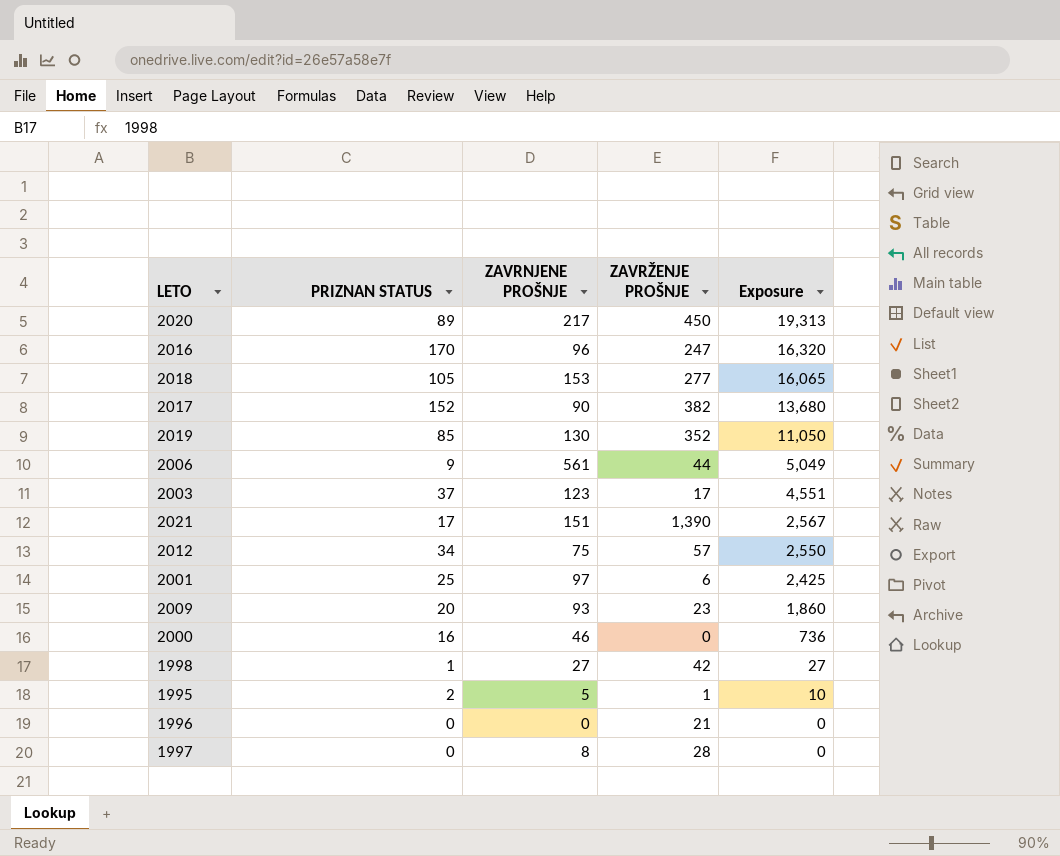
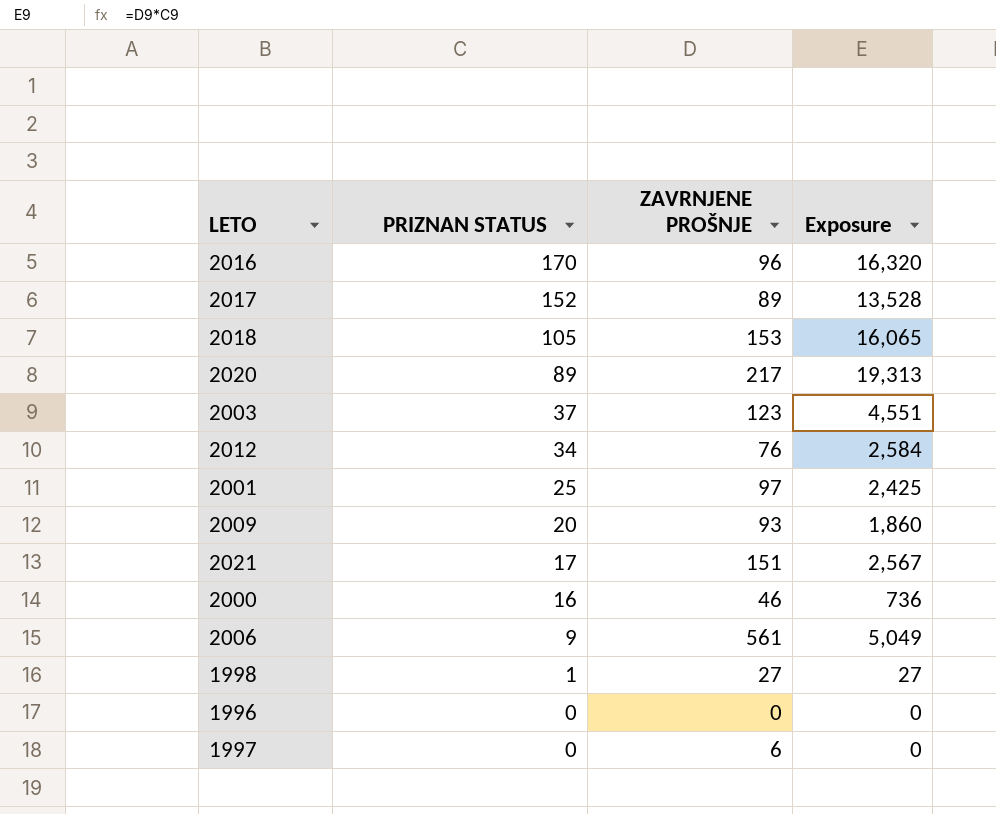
row order: Exposure descending -> PRIZNAN STATUS descending
column ZAVRŽENJE PROŠNJE | position: 4 -> none
row 2019: 85 | 130 | 352 | 11,050 -> none
row 1995: 2 | 5 | 1 | 10 -> none
2017 | ZAVRNJENE PROŠNJE: 90 -> 89
2017 | Exposure: 13,680 -> 13,528
2012 | ZAVRNJENE PROŠNJE: 75 -> 76
2012 | Exposure: 2,550 -> 2,584
1997 | ZAVRNJENE PROŠNJE: 8 -> 6

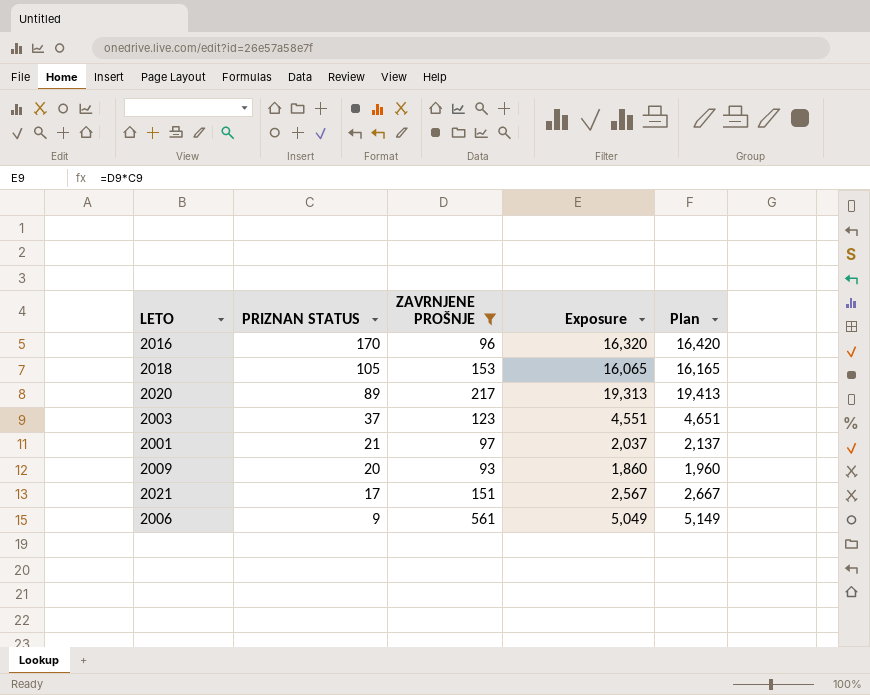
filter: none -> ZAVRNJENE PROŠNJE >= 93
column Plan | formula: none -> [Exposure] + 100
2001 | PRIZNAN STATUS: 25 -> 21
2001 | Exposure: 2,425 -> 2,037

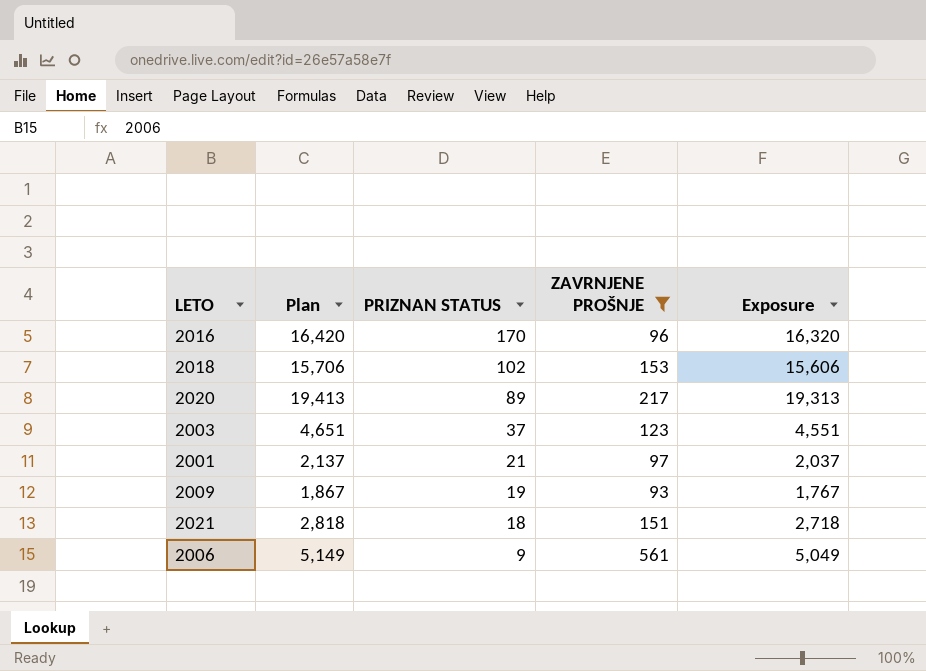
column Plan | position: 5 -> 2
2018 | Plan: 16,165 -> 15,706
2018 | PRIZNAN STATUS: 105 -> 102
2018 | Exposure: 16,065 -> 15,606
2009 | Plan: 1,960 -> 1,867
2009 | PRIZNAN STATUS: 20 -> 19
2009 | Exposure: 1,860 -> 1,767
2021 | Plan: 2,667 -> 2,818
2021 | PRIZNAN STATUS: 17 -> 18
2021 | Exposure: 2,567 -> 2,718

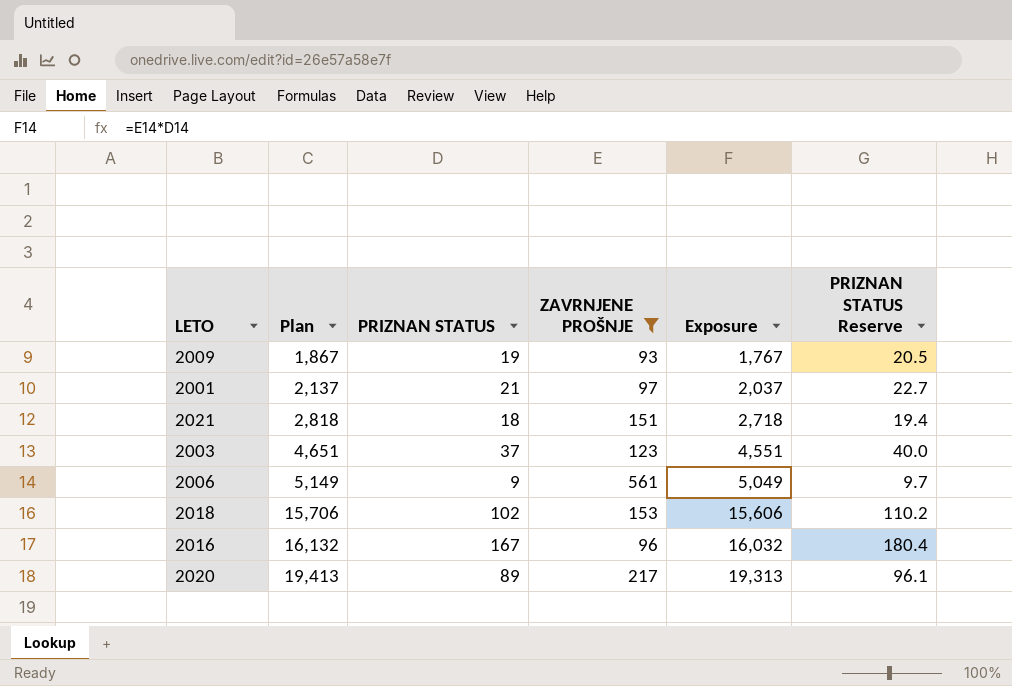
row order: PRIZNAN STATUS descending -> Plan ascending
column PRIZNAN STATUS Reserve | formula: none -> [PRIZNAN STATUS] * 1.08
2016 | Plan: 16,420 -> 16,132
2016 | PRIZNAN STATUS: 170 -> 167
2016 | Exposure: 16,320 -> 16,032

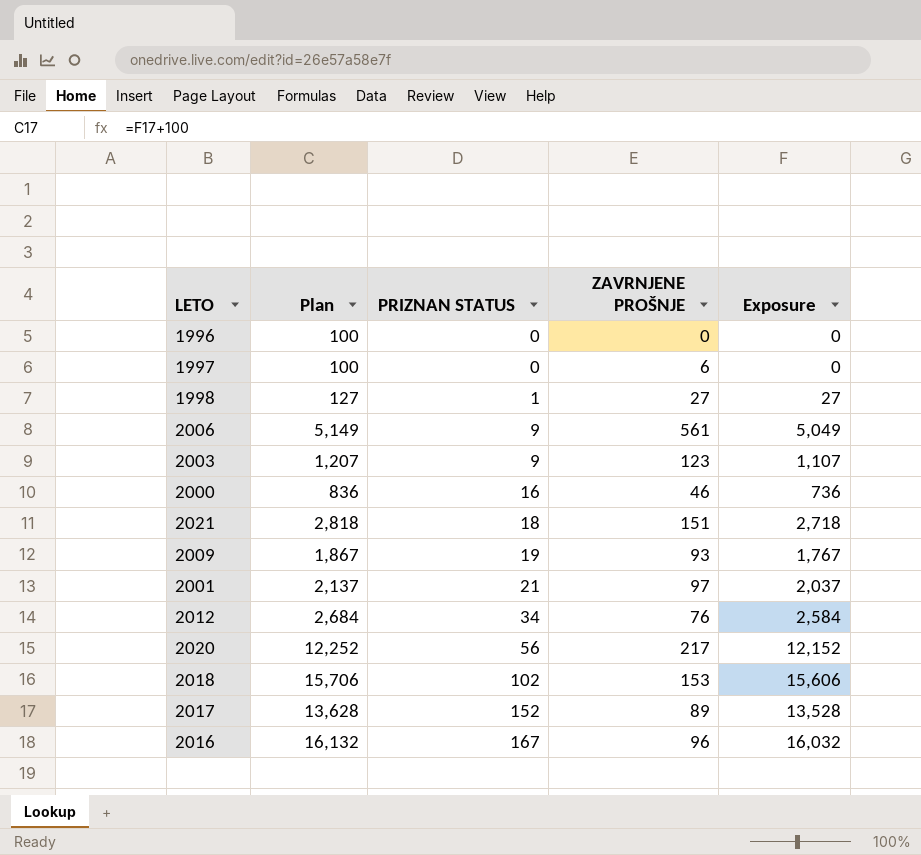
filter: ZAVRNJENE PROŠNJE >= 93 -> none
row order: Plan ascending -> PRIZNAN STATUS ascending
column PRIZNAN STATUS Reserve | formula: [PRIZNAN STATUS] * 1.08 -> none
2003 | Plan: 4,651 -> 1,207
2003 | PRIZNAN STATUS: 37 -> 9
2003 | Exposure: 4,551 -> 1,107
2020 | Plan: 19,413 -> 12,252
2020 | PRIZNAN STATUS: 89 -> 56
2020 | Exposure: 19,313 -> 12,152

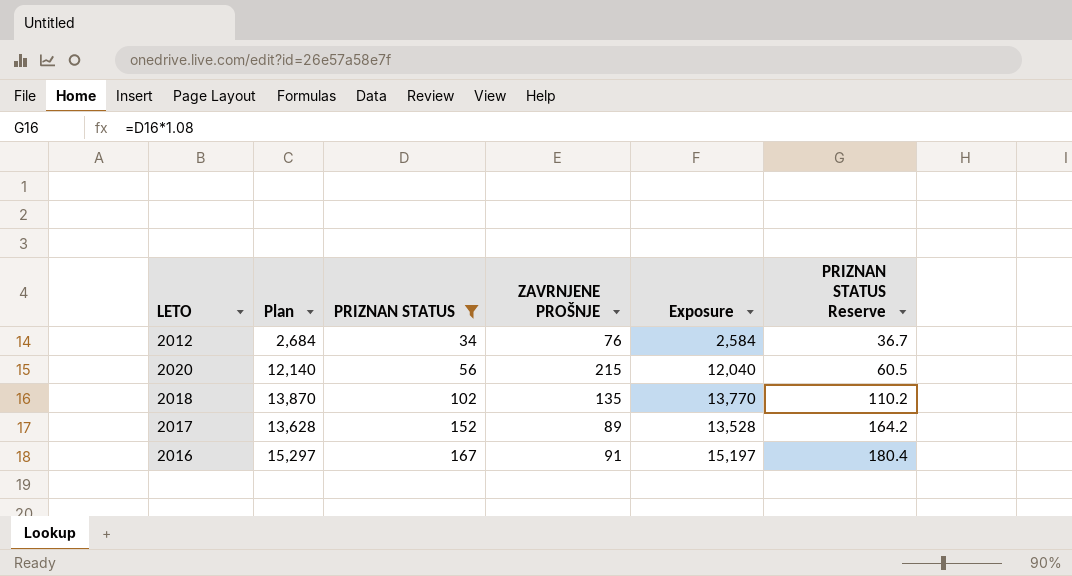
filter: none -> PRIZNAN STATUS >= 34
column PRIZNAN STATUS Reserve | formula: none -> [PRIZNAN STATUS] * 1.08
2020 | Plan: 12,252 -> 12,140
2020 | ZAVRNJENE PROŠNJE: 217 -> 215
2020 | Exposure: 12,152 -> 12,040
2018 | Plan: 15,706 -> 13,870
2018 | ZAVRNJENE PROŠNJE: 153 -> 135
2018 | Exposure: 15,606 -> 13,770
2016 | Plan: 16,132 -> 15,297
2016 | ZAVRNJENE PROŠNJE: 96 -> 91
2016 | Exposure: 16,032 -> 15,197

